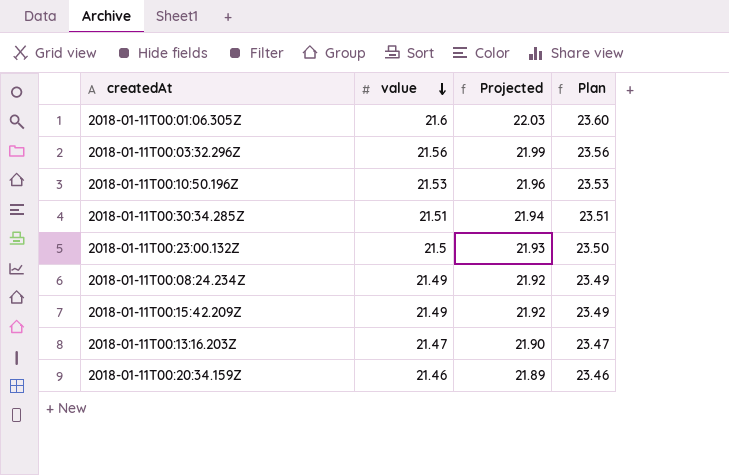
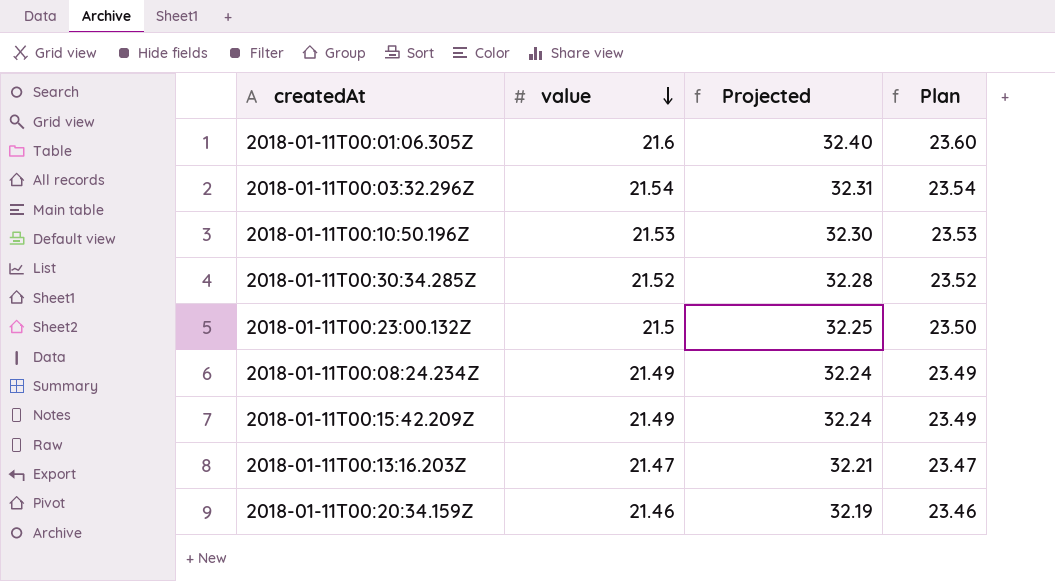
column Projected | formula: [value] * 1.02 -> [value] * 1.5
2018-01-11T00:03:32.296Z | value: 21.56 -> 21.54
2018-01-11T00:03:32.296Z | Plan: 23.56 -> 23.54
2018-01-11T00:30:34.285Z | value: 21.51 -> 21.52
2018-01-11T00:30:34.285Z | Plan: 23.51 -> 23.52

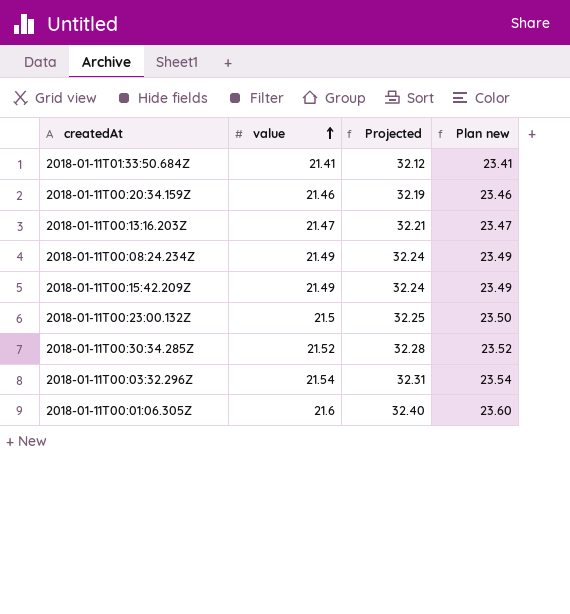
row order: value descending -> value ascending
column name: Plan -> Plan new
row 2018-01-11T00:10:50.196Z: 21.53 | 32.30 | 23.53 -> none
row 2018-01-11T01:33:50.684Z: none -> 21.41 | 32.12 | 23.41

